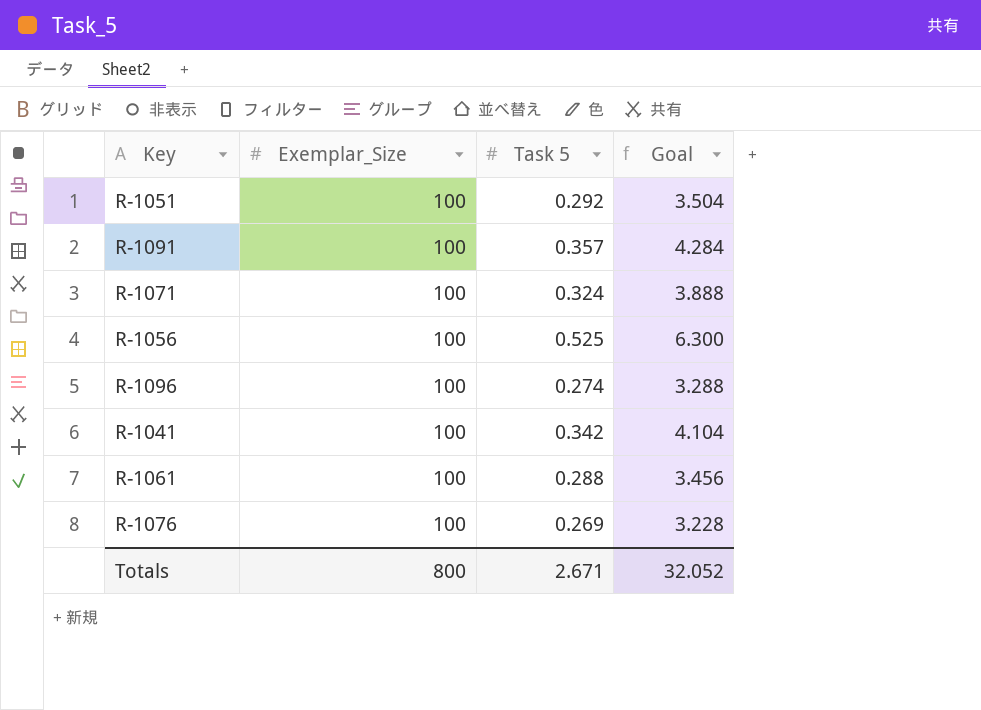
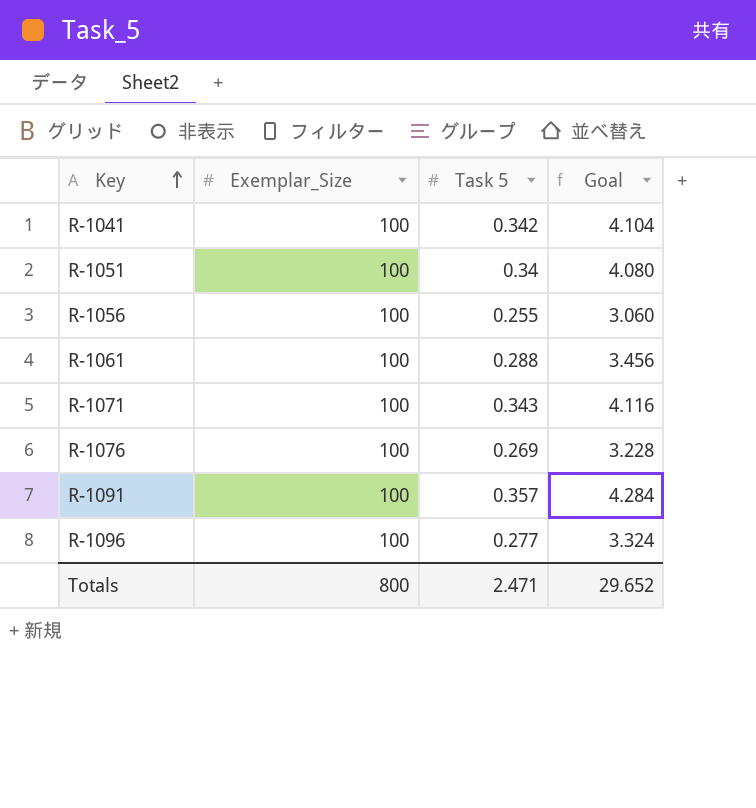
row order: none -> Key ascending
R-1051 | Task 5: 0.292 -> 0.34
R-1051 | Goal: 3.504 -> 4.080
R-1056 | Task 5: 0.525 -> 0.255
R-1056 | Goal: 6.300 -> 3.060
R-1071 | Task 5: 0.324 -> 0.343
R-1071 | Goal: 3.888 -> 4.116
R-1096 | Task 5: 0.274 -> 0.277
R-1096 | Goal: 3.288 -> 3.324
Totals | Task 5: 2.671 -> 2.471
Totals | Goal: 32.052 -> 29.652

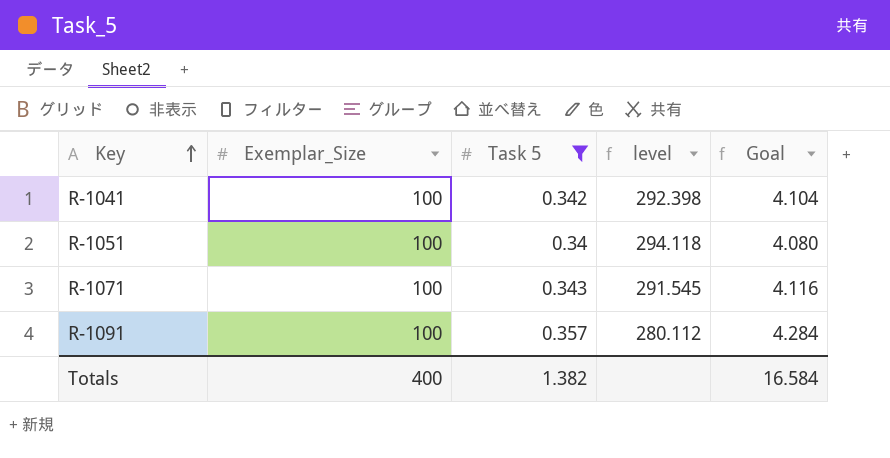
filter: none -> Task 5 >= 0.34
column level | formula: none -> [Exemplar_Size] / [Task 5]
Totals | Exemplar_Size: 800 -> 400
Totals | Task 5: 2.471 -> 1.382
Totals | Goal: 29.652 -> 16.584

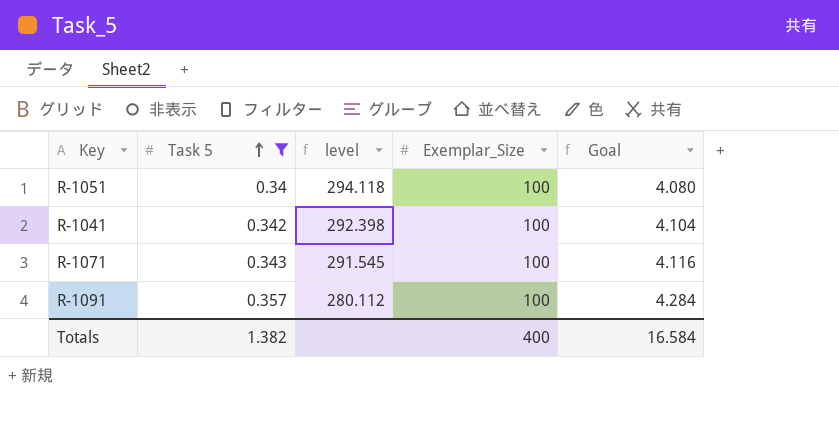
row order: Key ascending -> Task 5 ascending
column Exemplar_Size | position: 2 -> 4

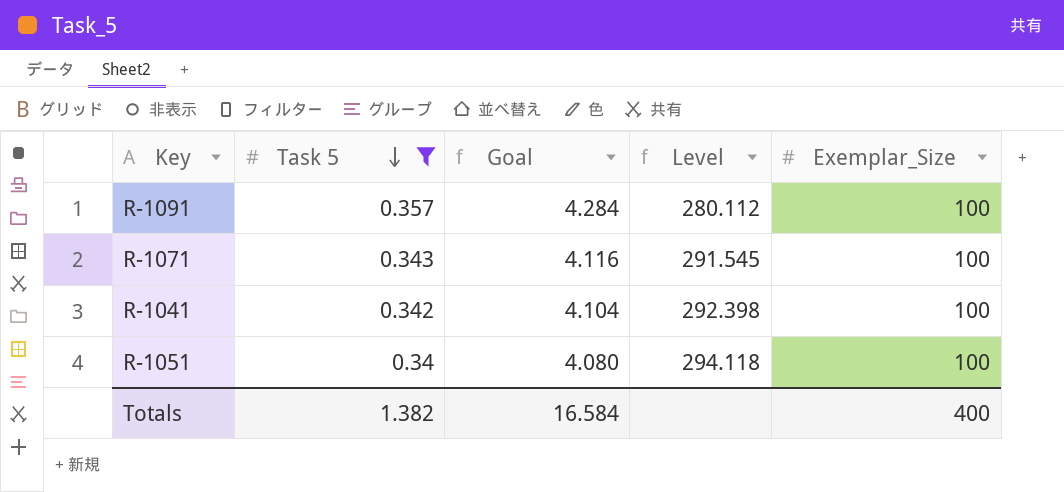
row order: Task 5 ascending -> Task 5 descending
column Goal | position: 5 -> 3
column name: level -> Level

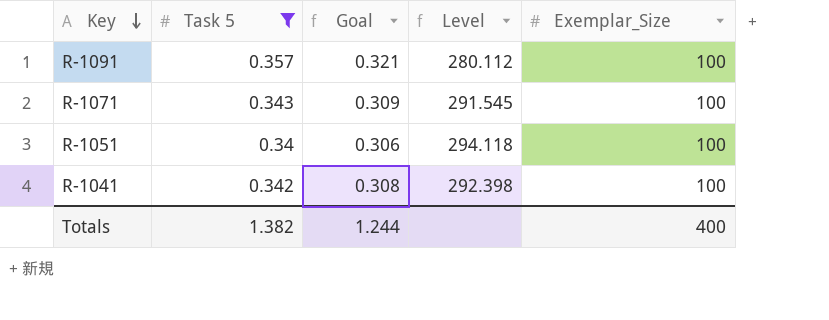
row order: Task 5 descending -> Key descending
column Goal | formula: [Task 5] * 12 -> [Task 5] * 0.9
Totals | Goal: 16.584 -> 1.244

